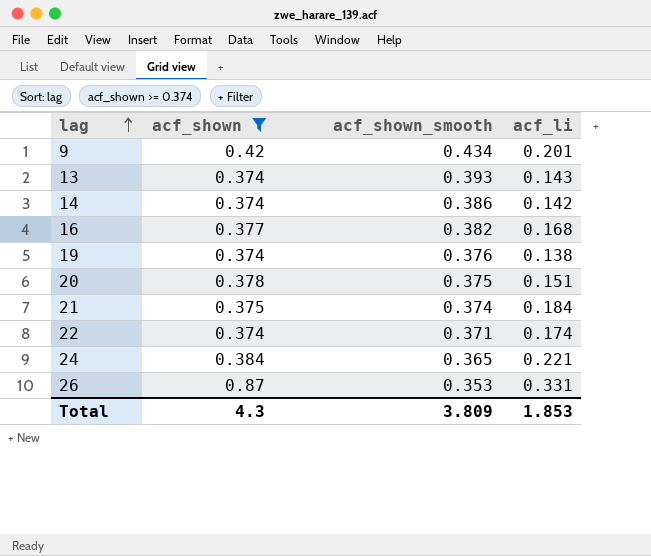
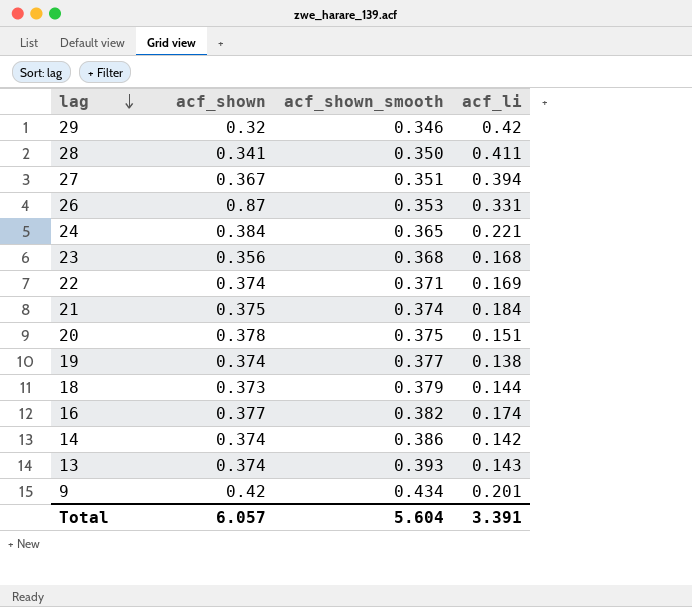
filter: acf_shown >= 0.374 -> none
row order: lag ascending -> lag descending
22 | acf_li: 0.174 -> 0.169
19 | acf_shown_smooth: 0.376 -> 0.377
16 | acf_li: 0.168 -> 0.174
Total | acf_shown: 4.3 -> 6.057
Total | acf_shown_smooth: 3.809 -> 5.604
Total | acf_li: 1.853 -> 3.391

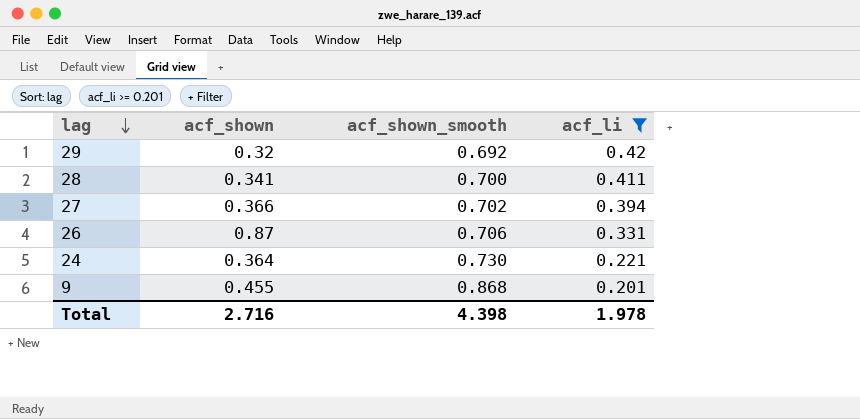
filter: none -> acf_li >= 0.201
29 | acf_shown_smooth: 0.346 -> 0.692
28 | acf_shown_smooth: 0.350 -> 0.700
27 | acf_shown: 0.367 -> 0.366
27 | acf_shown_smooth: 0.351 -> 0.702
26 | acf_shown_smooth: 0.353 -> 0.706
24 | acf_shown: 0.384 -> 0.364
24 | acf_shown_smooth: 0.365 -> 0.730
9 | acf_shown: 0.42 -> 0.455
9 | acf_shown_smooth: 0.434 -> 0.868
Total | acf_shown: 6.057 -> 2.716
Total | acf_shown_smooth: 5.604 -> 4.398
Total | acf_li: 3.391 -> 1.978

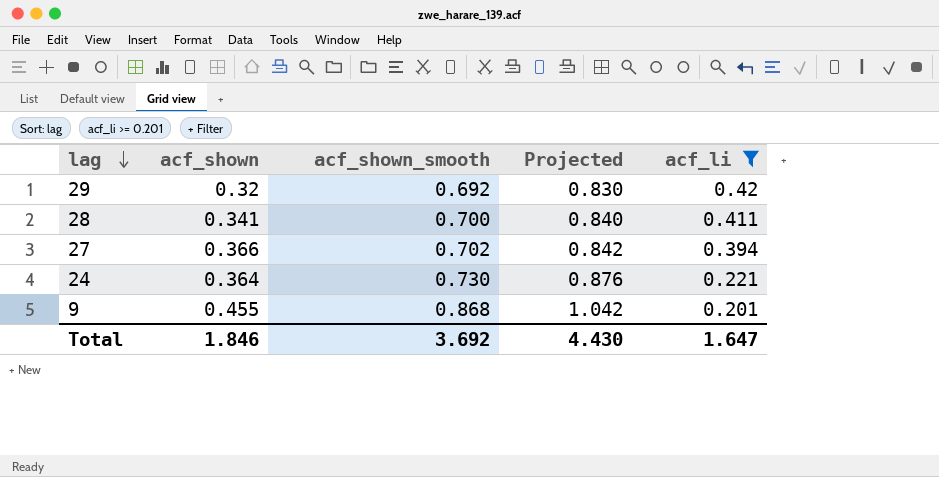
column Projected | formula: none -> [acf_shown_smooth] * 1.2
row 26: 0.87 | 0.706 | 0.331 -> none
Total | acf_shown: 2.716 -> 1.846
Total | acf_shown_smooth: 4.398 -> 3.692
Total | acf_li: 1.978 -> 1.647

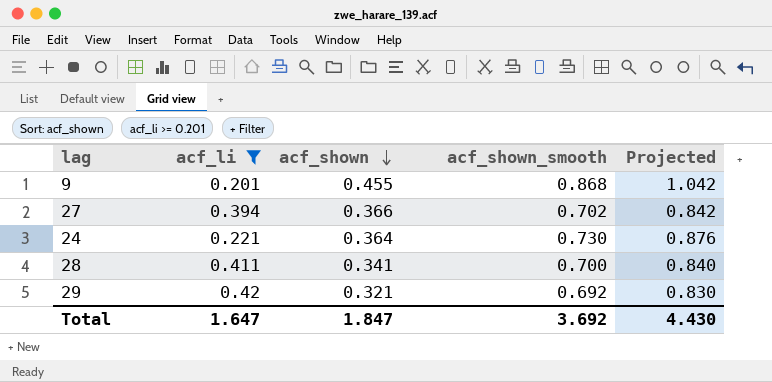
row order: lag descending -> acf_shown descending
column acf_li | position: 5 -> 2
29 | acf_shown: 0.32 -> 0.321
Total | acf_shown: 1.846 -> 1.847

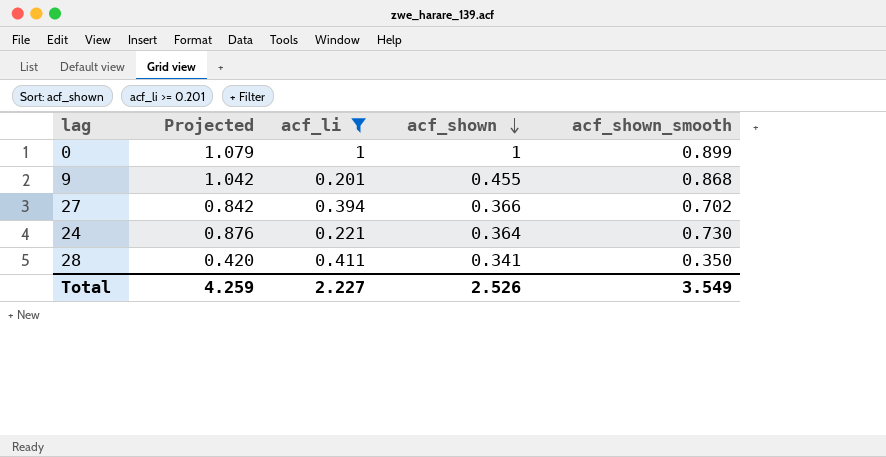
column Projected | position: 5 -> 2
row 29: 0.42 | 0.321 | 0.692 | 0.830 -> none
row 0: none -> 1.079 | 1 | 1 | 0.899
28 | Projected: 0.840 -> 0.420
28 | acf_shown_smooth: 0.700 -> 0.350
Total | Projected: 4.430 -> 4.259
Total | acf_li: 1.647 -> 2.227
Total | acf_shown: 1.847 -> 2.526
Total | acf_shown_smooth: 3.692 -> 3.549

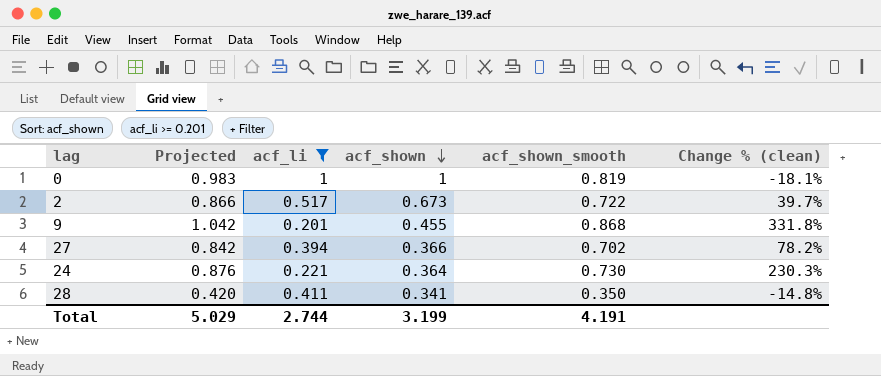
column Change % (clean) | formula: none -> ([acf_shown_smooth] - [acf_li]) / [acf_li]
0 | Projected: 1.079 -> 0.983
0 | acf_shown_smooth: 0.899 -> 0.819
row 2: none -> 0.866 | 0.517 | 0.673 | 0.722 | 39.7%
Total | Projected: 4.259 -> 5.029
Total | acf_li: 2.227 -> 2.744
Total | acf_shown: 2.526 -> 3.199
Total | acf_shown_smooth: 3.549 -> 4.191

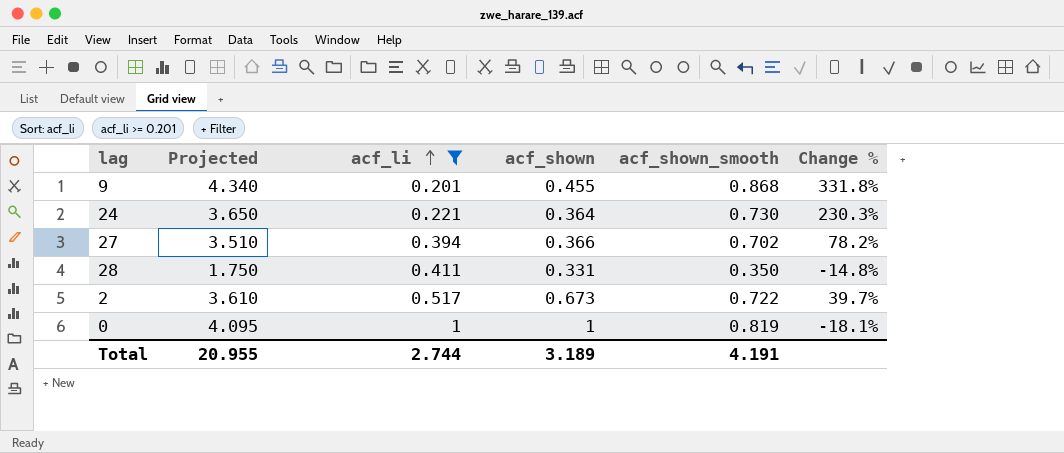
row order: acf_shown descending -> acf_li ascending
column Projected | formula: [acf_shown_smooth] * 1.2 -> [acf_shown_smooth] * 5
column name: Change % (clean) -> Change %
28 | acf_shown: 0.341 -> 0.331
Total | Projected: 5.029 -> 20.955
Total | acf_shown: 3.199 -> 3.189

